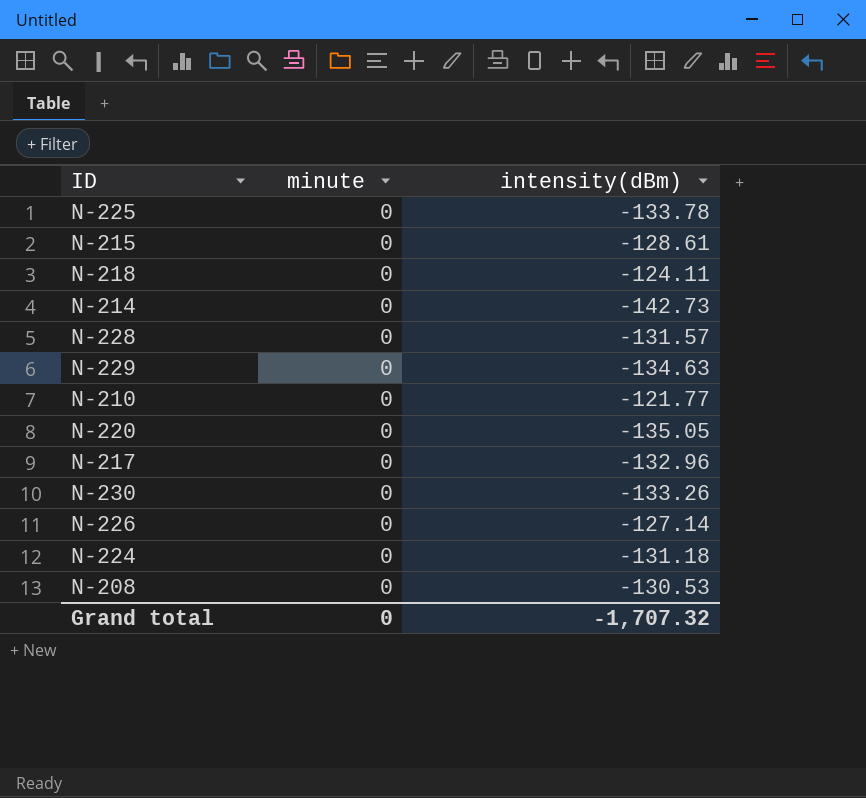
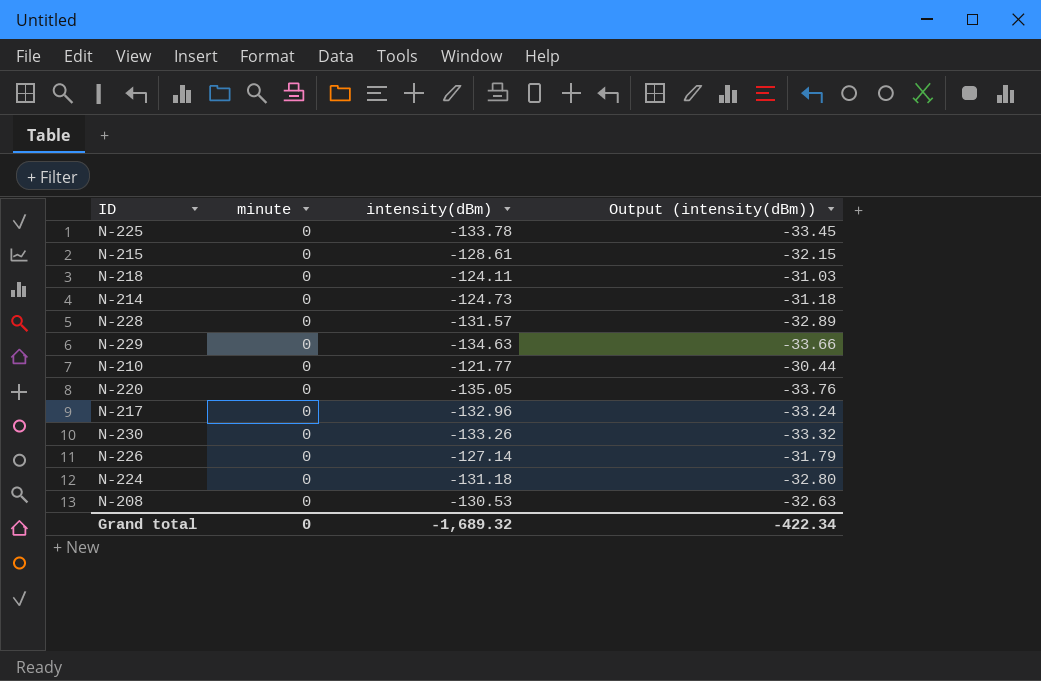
column Output (intensity(dBm)) | formula: none -> [intensity(dBm)] * 0.25
N-214 | intensity(dBm): -142.73 -> -124.73
Grand total | intensity(dBm): -1,707.32 -> -1,689.32

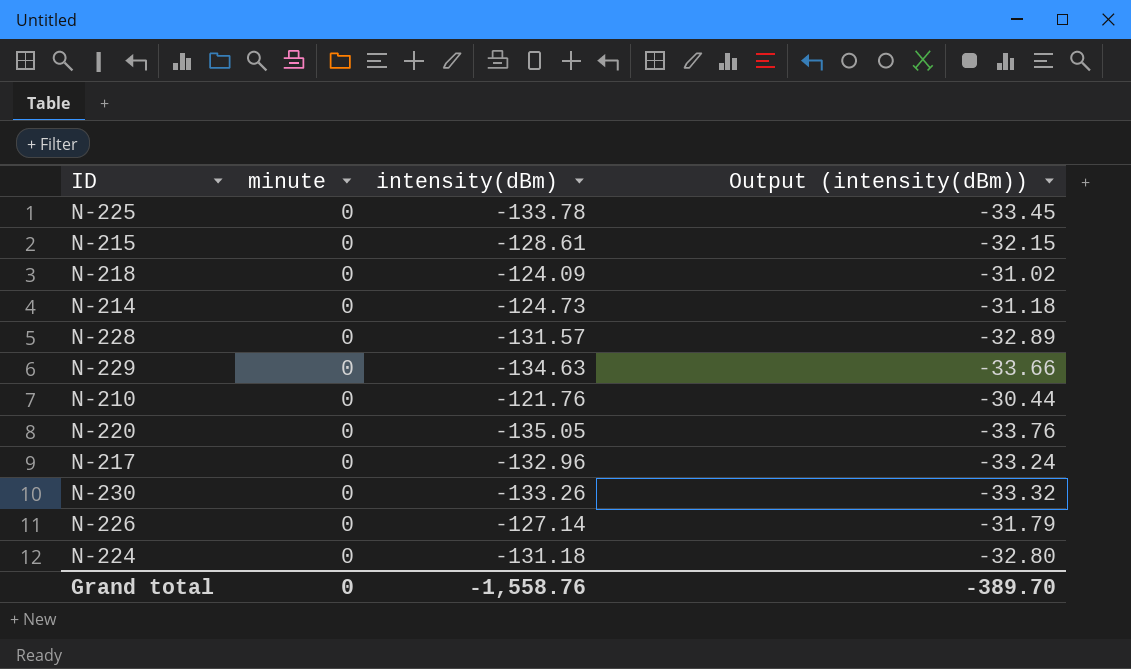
row N-208: 0 | -130.53 | -32.63 -> none
N-218 | intensity(dBm): -124.11 -> -124.09
N-218 | Output (intensity(dBm)): -31.03 -> -31.02
N-210 | intensity(dBm): -121.77 -> -121.76
Grand total | intensity(dBm): -1,689.32 -> -1,558.76
Grand total | Output (intensity(dBm)): -422.34 -> -389.70

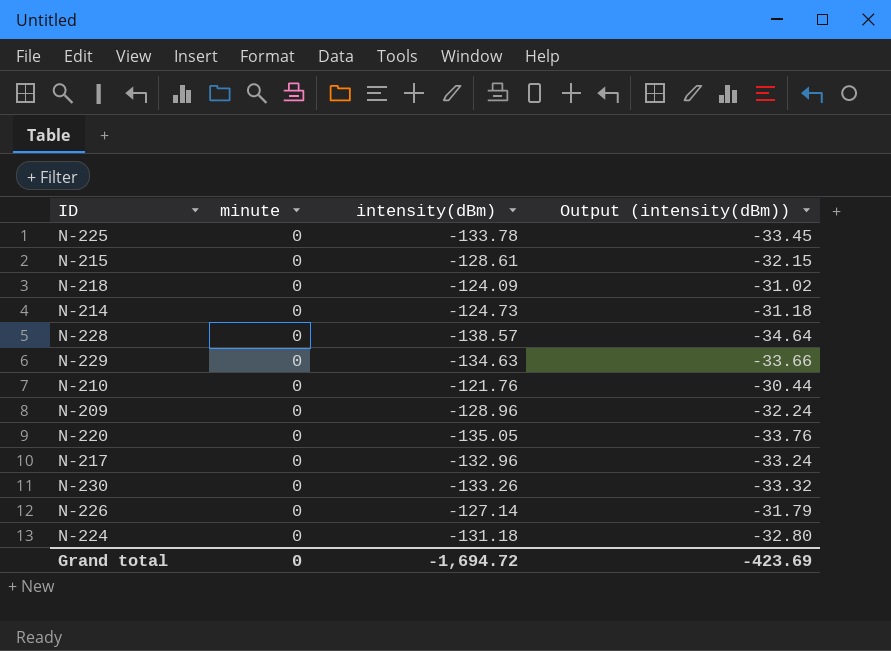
N-228 | intensity(dBm): -131.57 -> -138.57
N-228 | Output (intensity(dBm)): -32.89 -> -34.64
row N-209: none -> 0 | -128.96 | -32.24
Grand total | intensity(dBm): -1,558.76 -> -1,694.72
Grand total | Output (intensity(dBm)): -389.70 -> -423.69

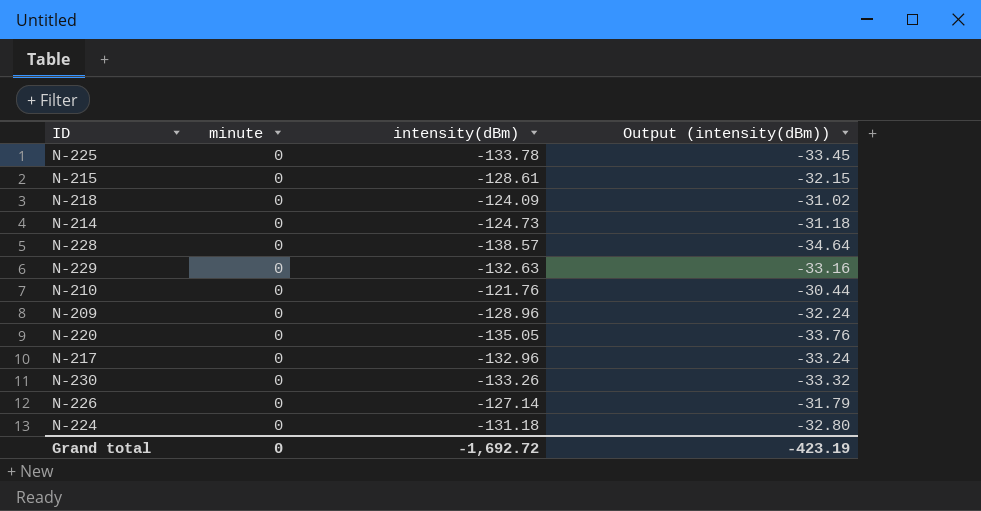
N-229 | intensity(dBm): -134.63 -> -132.63
N-229 | Output (intensity(dBm)): -33.66 -> -33.16
Grand total | intensity(dBm): -1,694.72 -> -1,692.72
Grand total | Output (intensity(dBm)): -423.69 -> -423.19

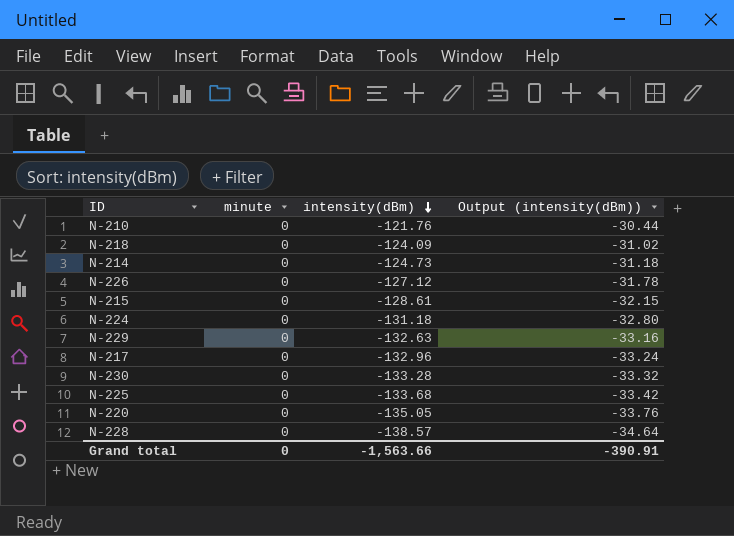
row order: none -> intensity(dBm) descending
row N-209: 0 | -128.96 | -32.24 -> none
N-226 | intensity(dBm): -127.14 -> -127.12
N-226 | Output (intensity(dBm)): -31.79 -> -31.78
N-230 | intensity(dBm): -133.26 -> -133.28
N-225 | intensity(dBm): -133.78 -> -133.68
N-225 | Output (intensity(dBm)): -33.45 -> -33.42
Grand total | intensity(dBm): -1,692.72 -> -1,563.66
Grand total | Output (intensity(dBm)): -423.19 -> -390.91

